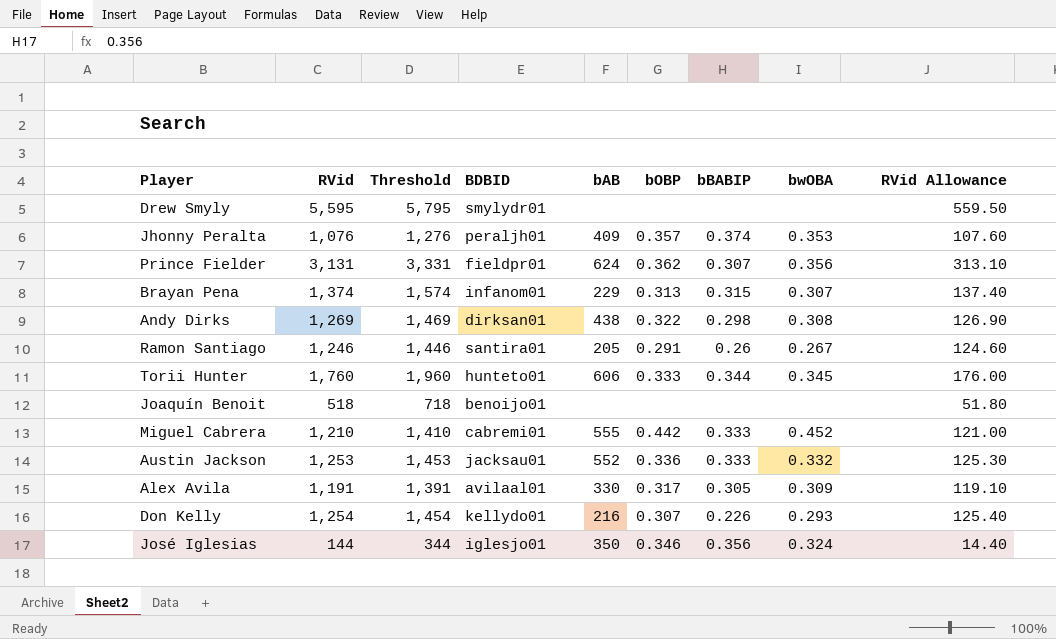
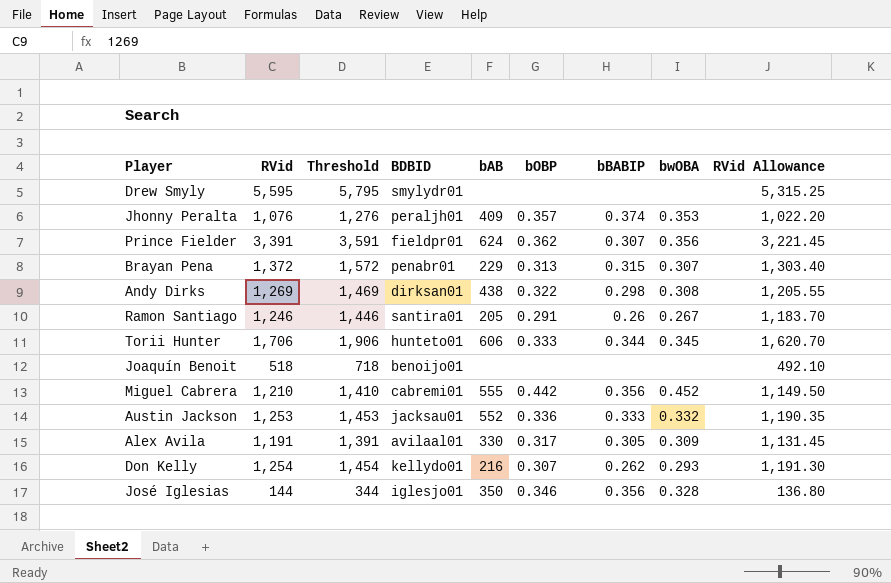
column RVid Allowance | formula: [RVid] * 0.1 -> [RVid] * 0.95
Prince Fielder | RVid: 3,131 -> 3,391
Prince Fielder | Threshold: 3,331 -> 3,591
Brayan Pena | RVid: 1,374 -> 1,372
Brayan Pena | Threshold: 1,574 -> 1,572
Brayan Pena | BDBID: infanom01 -> penabr01
Torii Hunter | RVid: 1,760 -> 1,706
Torii Hunter | Threshold: 1,960 -> 1,906
Miguel Cabrera | bBABIP: 0.333 -> 0.356
Don Kelly | bBABIP: 0.226 -> 0.262
José Iglesias | bwOBA: 0.324 -> 0.328

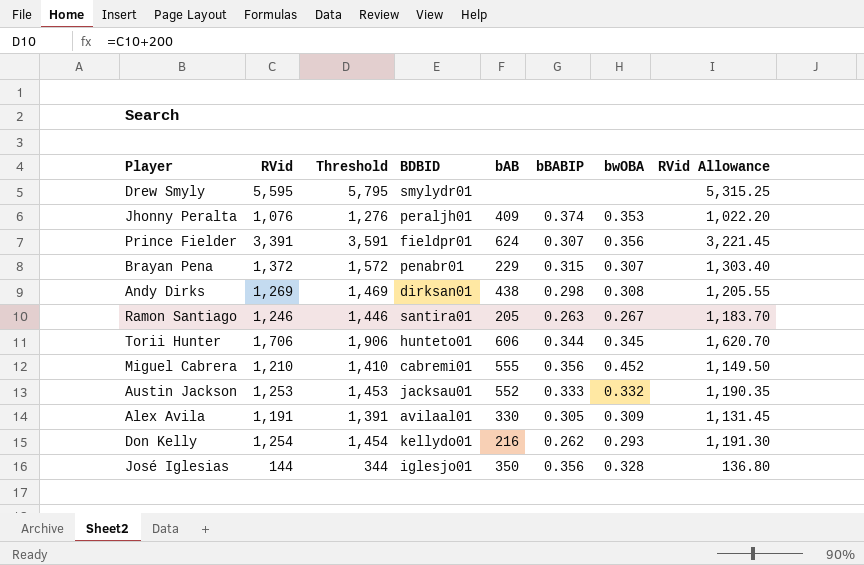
column bOBP | position: 6 -> none
row Joaquín Benoit: 518 | 718 | benoijo01 | none | none | none | none | 492.10 -> none
Ramon Santiago | bBABIP: 0.26 -> 0.263

